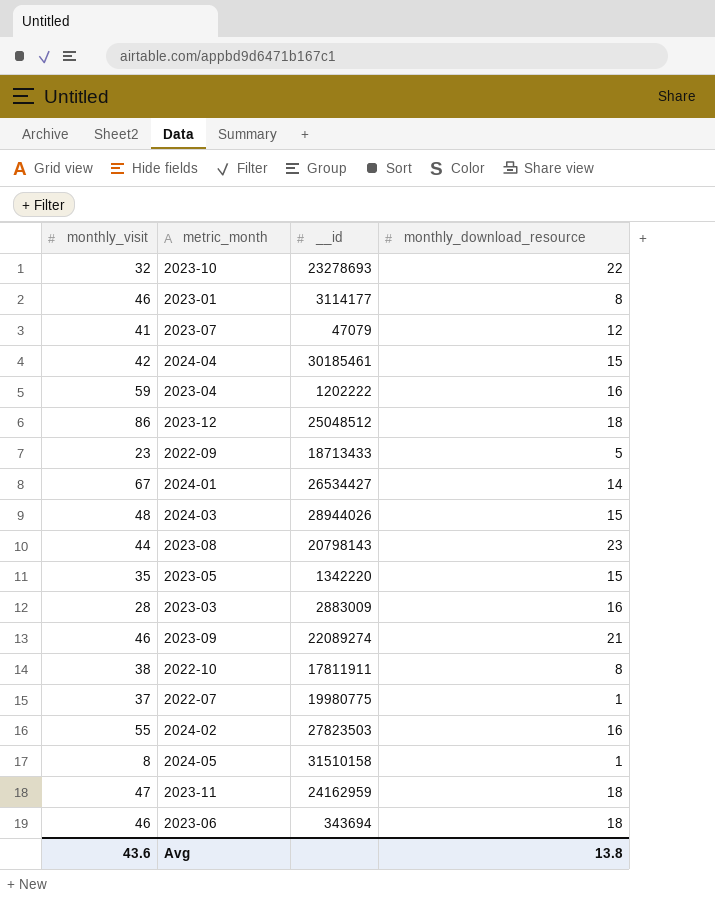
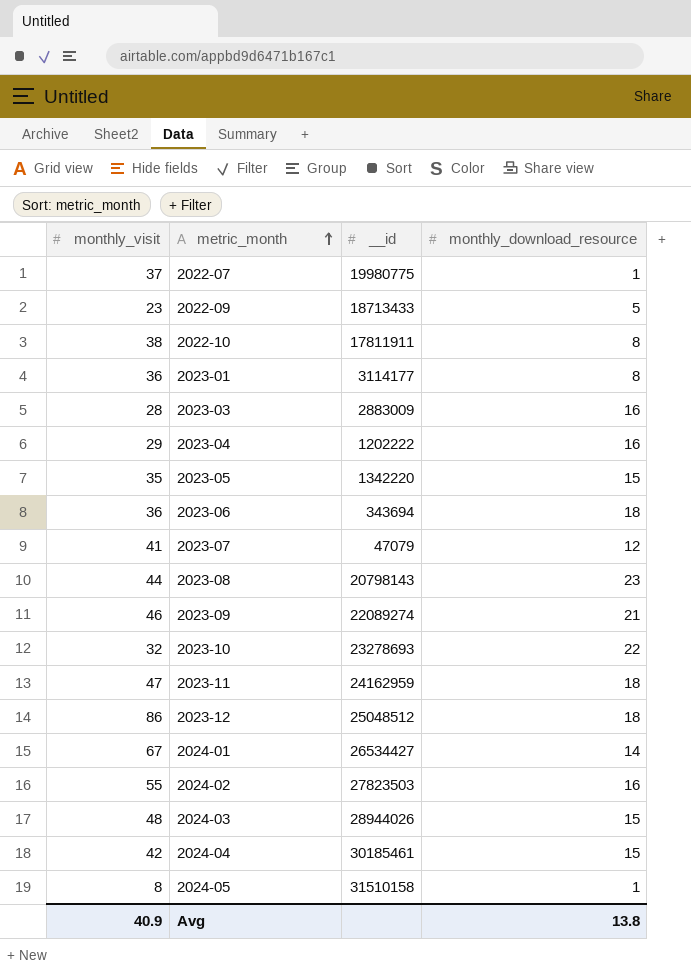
row order: none -> metric_month ascending
2023-01 | monthly_visit: 46 -> 36
2023-04 | monthly_visit: 59 -> 29
2023-06 | monthly_visit: 46 -> 36
Avg | monthly_visit: 43.6 -> 40.9

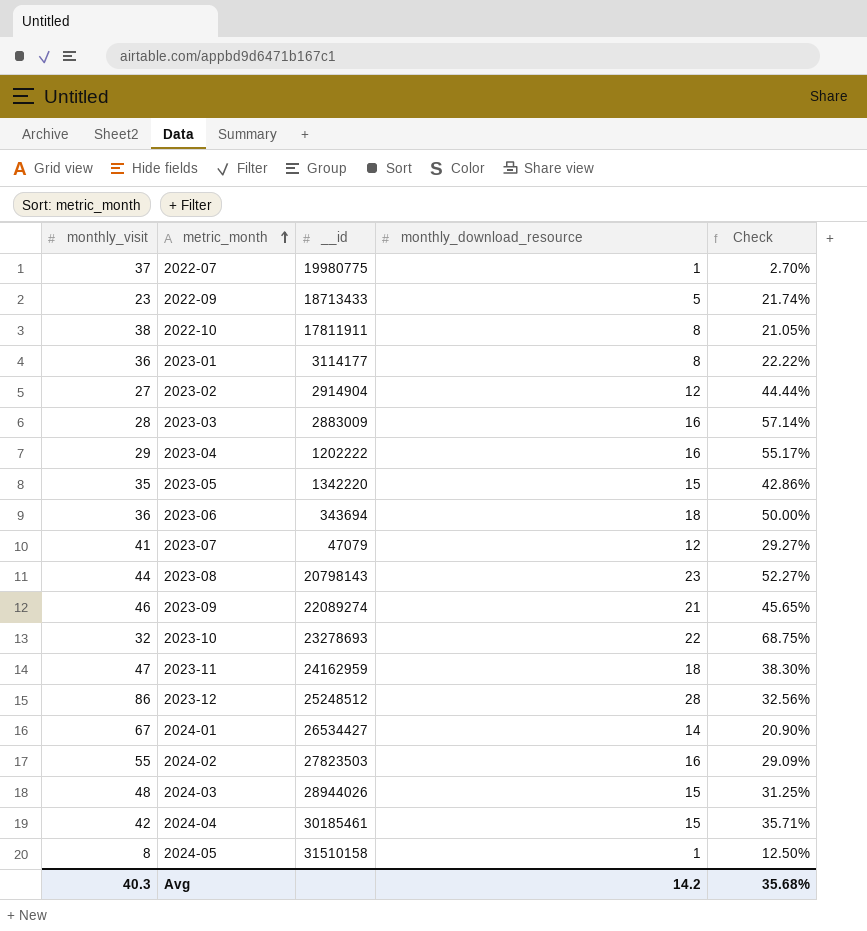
column Check | formula: none -> [monthly_download_resource] / [monthly_visit]
row 2023-02: none -> 27 | 2914904 | 12 | 44.44%
2023-12 | __id: 25048512 -> 25248512
2023-12 | monthly_download_resource: 18 -> 28
Avg | monthly_visit: 40.9 -> 40.3
Avg | monthly_download_resource: 13.8 -> 14.2

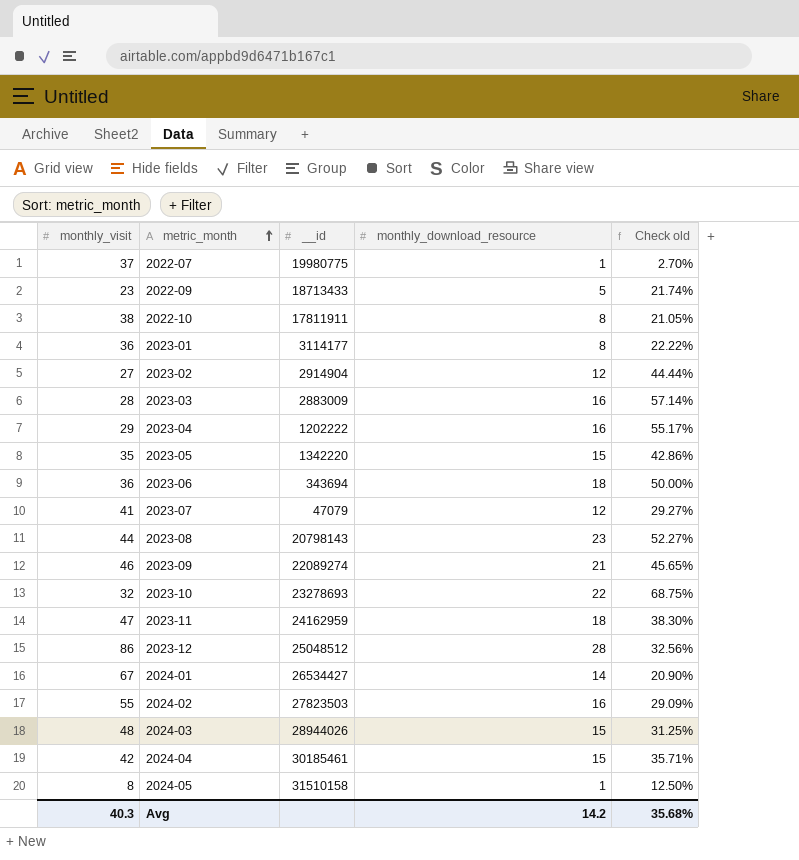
column name: Check -> Check old
2023-12 | __id: 25248512 -> 25048512

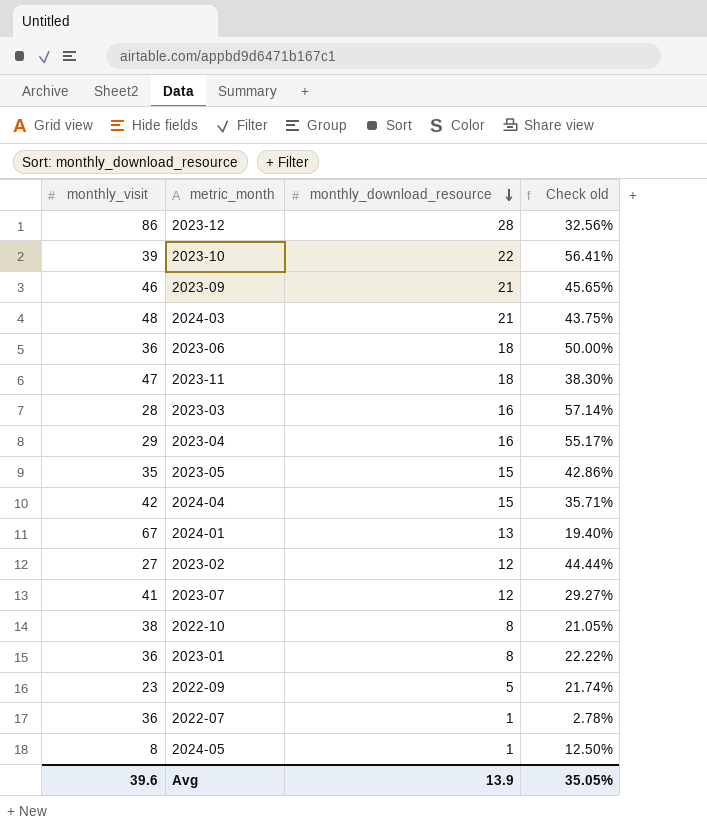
row order: metric_month ascending -> monthly_download_resource descending
column __id | position: 3 -> none
row 2023-08: 44 | 20798143 | 23 | 52.27% -> none
row 2024-02: 55 | 27823503 | 16 | 29.09% -> none
2023-10 | monthly_visit: 32 -> 39
2023-10 | Check old: 68.75% -> 56.41%
2024-03 | monthly_download_resource: 15 -> 21
2024-03 | Check old: 31.25% -> 43.75%
2024-01 | monthly_download_resource: 14 -> 13
2024-01 | Check old: 20.90% -> 19.40%
2022-07 | monthly_visit: 37 -> 36
2022-07 | Check old: 2.70% -> 2.78%
Avg | monthly_visit: 40.3 -> 39.6
Avg | monthly_download_resource: 14.2 -> 13.9
Avg | Check old: 35.68% -> 35.05%

